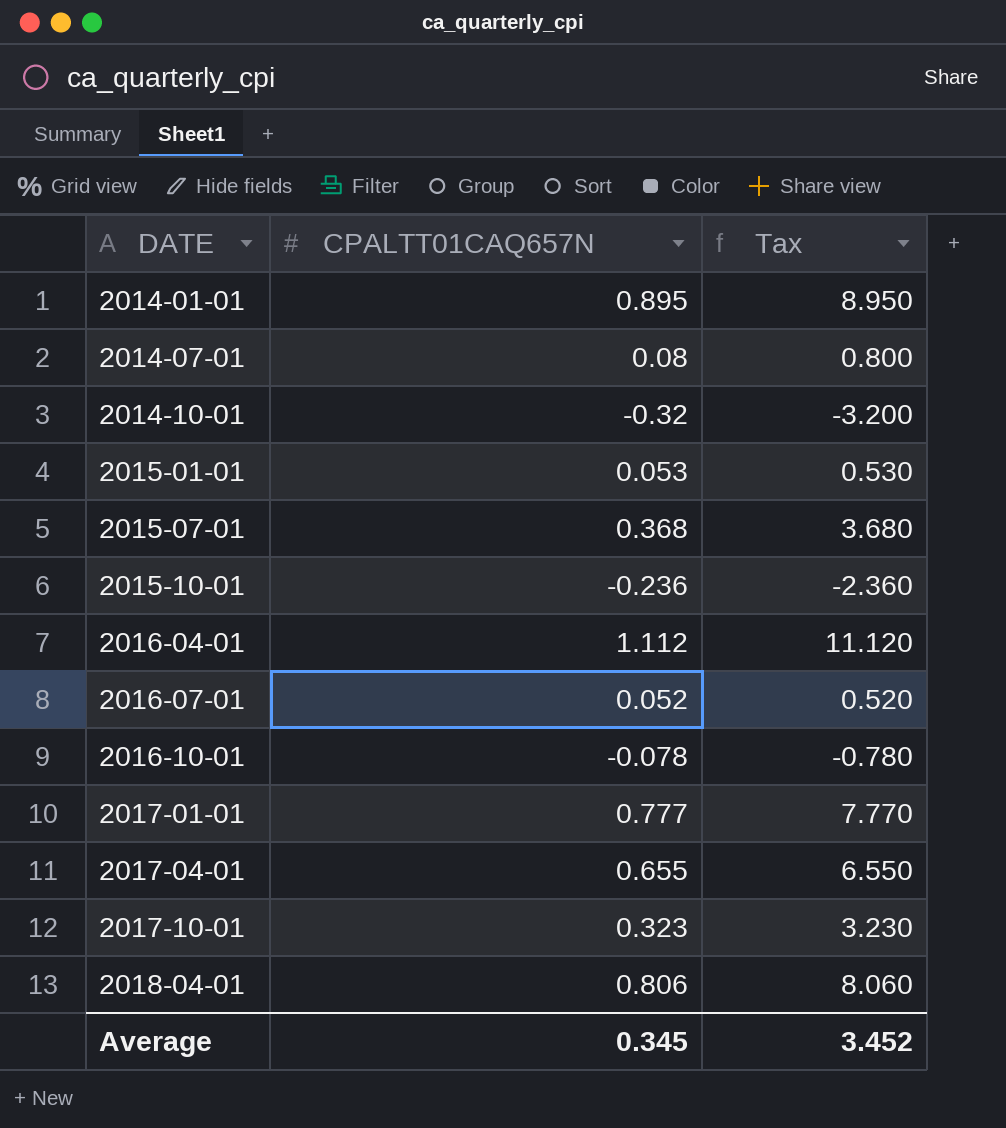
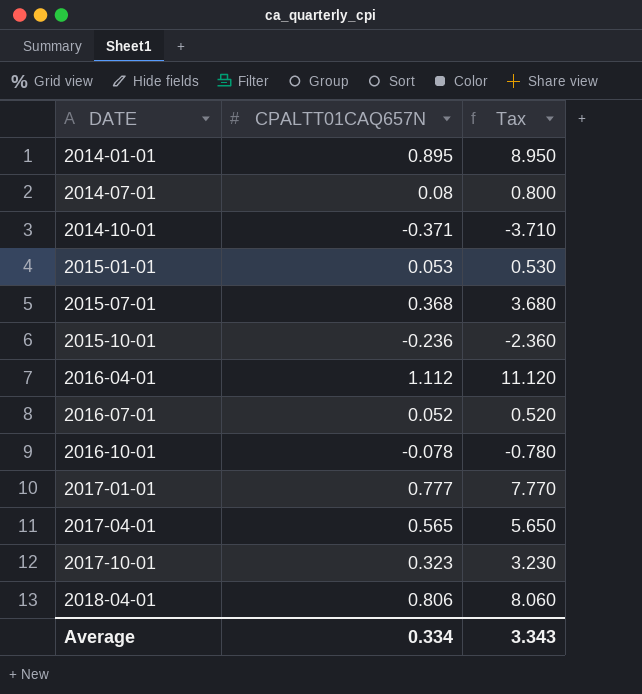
2014-10-01 | CPALTT01CAQ657N: -0.32 -> -0.371
2014-10-01 | Tax: -3.200 -> -3.710
2017-04-01 | CPALTT01CAQ657N: 0.655 -> 0.565
2017-04-01 | Tax: 6.550 -> 5.650
Average | CPALTT01CAQ657N: 0.345 -> 0.334
Average | Tax: 3.452 -> 3.343

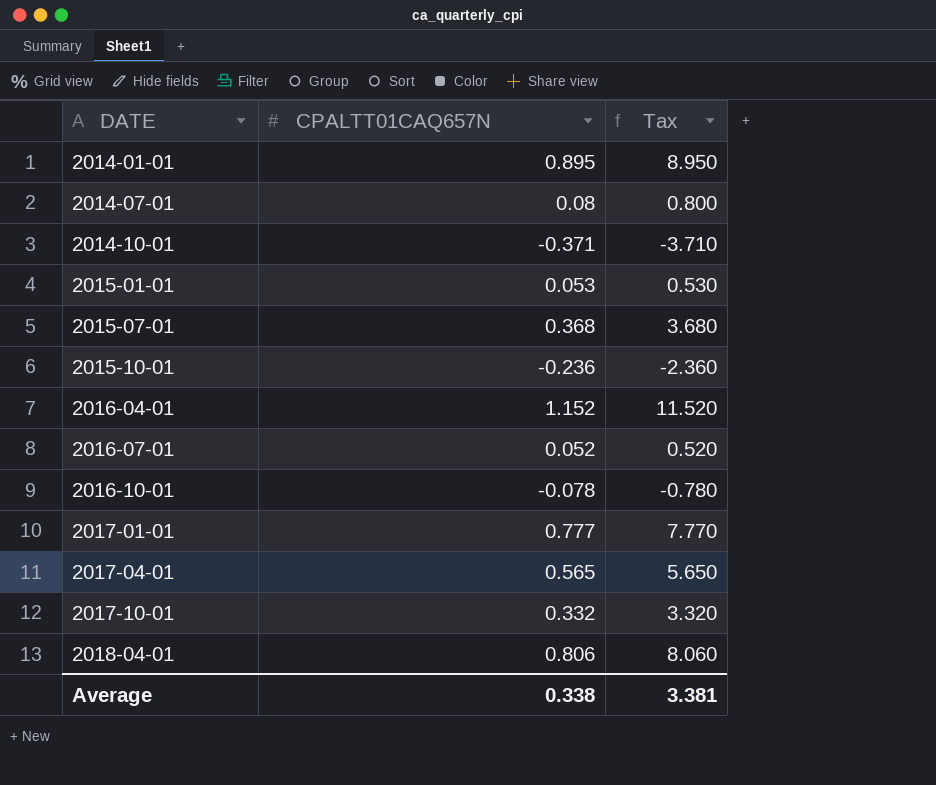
2016-04-01 | CPALTT01CAQ657N: 1.112 -> 1.152
2016-04-01 | Tax: 11.120 -> 11.520
2017-10-01 | CPALTT01CAQ657N: 0.323 -> 0.332
2017-10-01 | Tax: 3.230 -> 3.320
Average | CPALTT01CAQ657N: 0.334 -> 0.338
Average | Tax: 3.343 -> 3.381

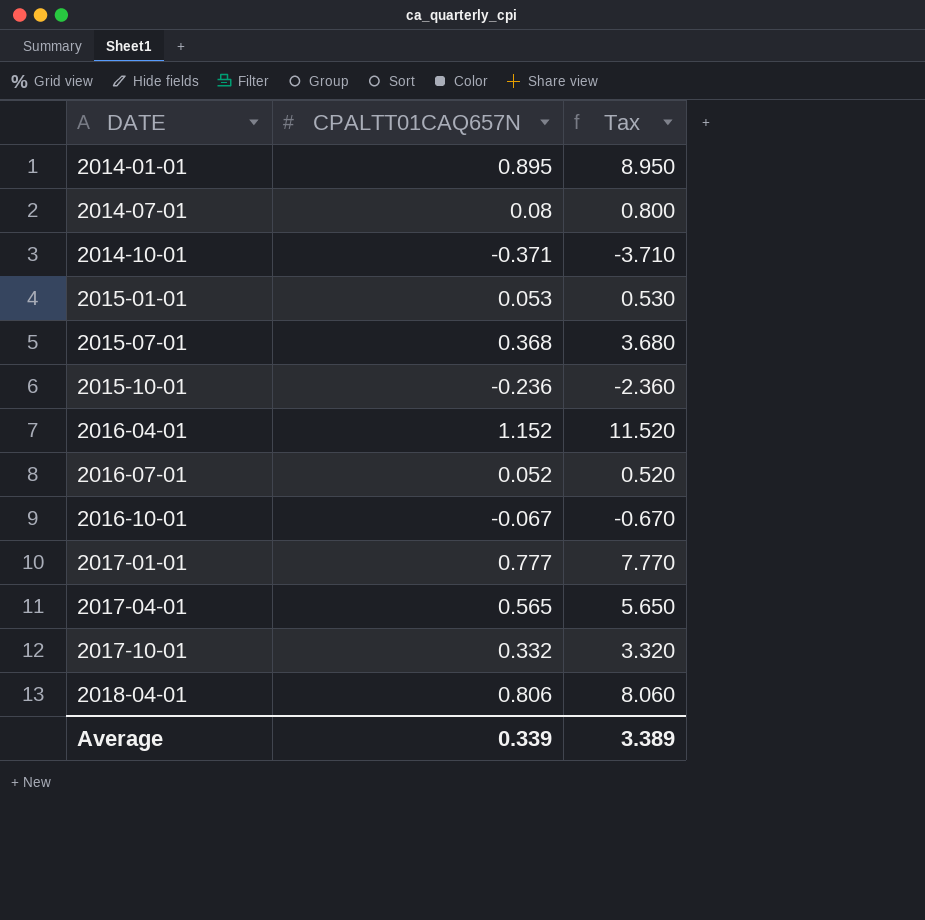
2016-10-01 | CPALTT01CAQ657N: -0.078 -> -0.067
2016-10-01 | Tax: -0.780 -> -0.670
Average | CPALTT01CAQ657N: 0.338 -> 0.339
Average | Tax: 3.381 -> 3.389

